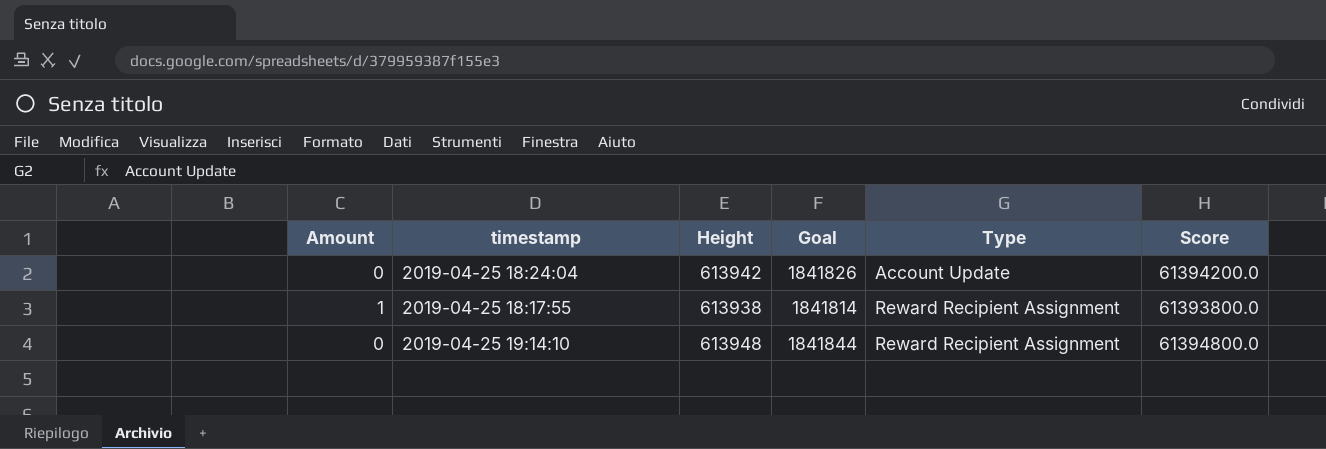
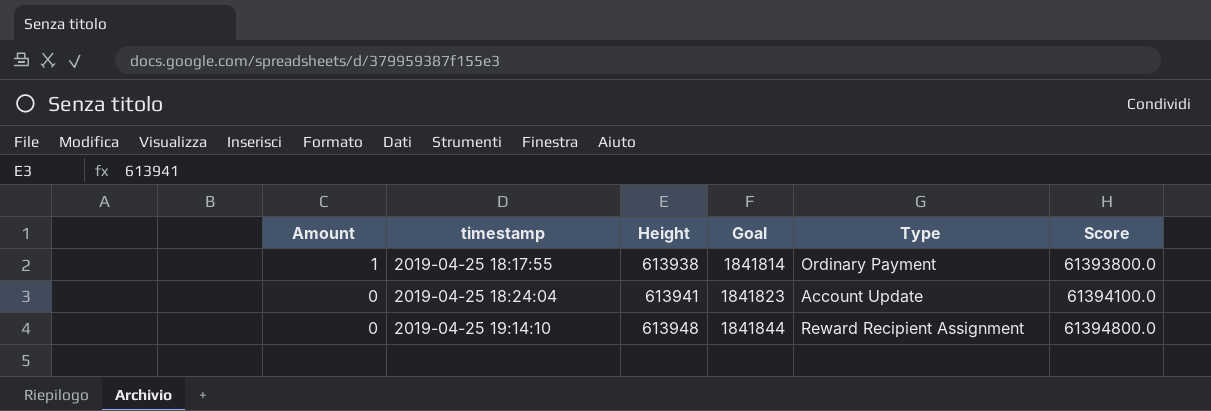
row order: Type ascending -> Amount descending
2019-04-25 18:17:55 | Type: Reward Recipient Assignment -> Ordinary Payment
2019-04-25 18:24:04 | Height: 613942 -> 613941
2019-04-25 18:24:04 | Goal: 1841826 -> 1841823
2019-04-25 18:24:04 | Score: 61394200.0 -> 61394100.0

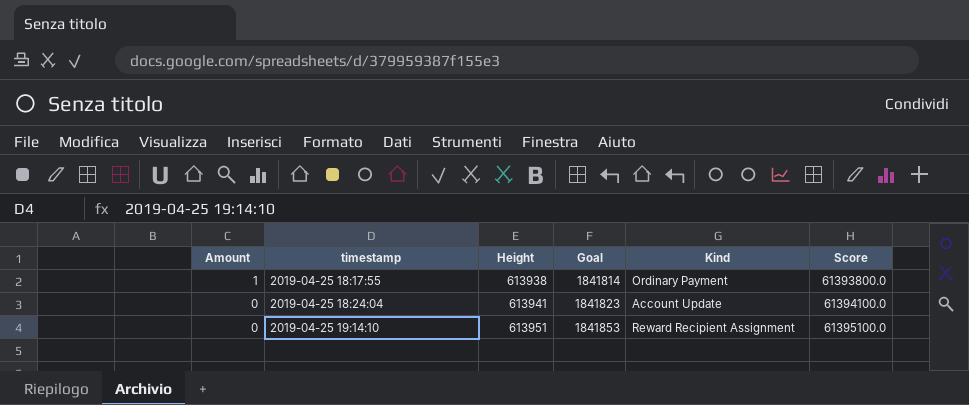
column name: Type -> Kind
2019-04-25 19:14:10 | Height: 613948 -> 613951
2019-04-25 19:14:10 | Goal: 1841844 -> 1841853
2019-04-25 19:14:10 | Score: 61394800.0 -> 61395100.0

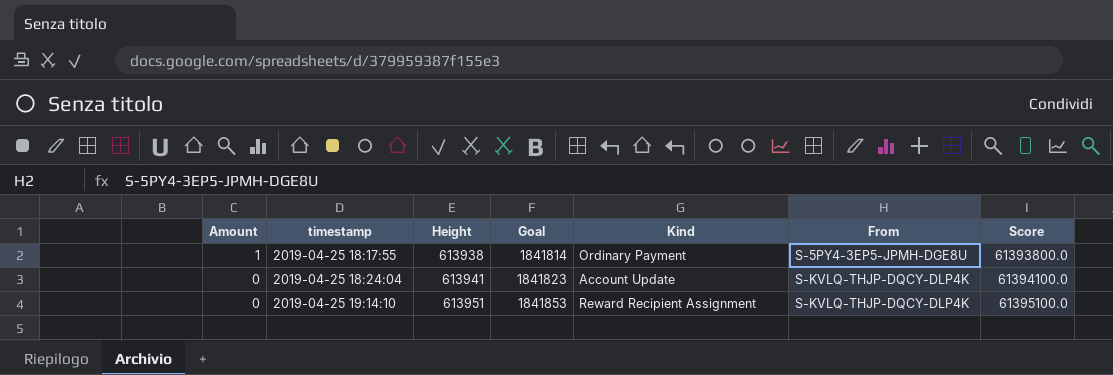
column From | position: none -> 6

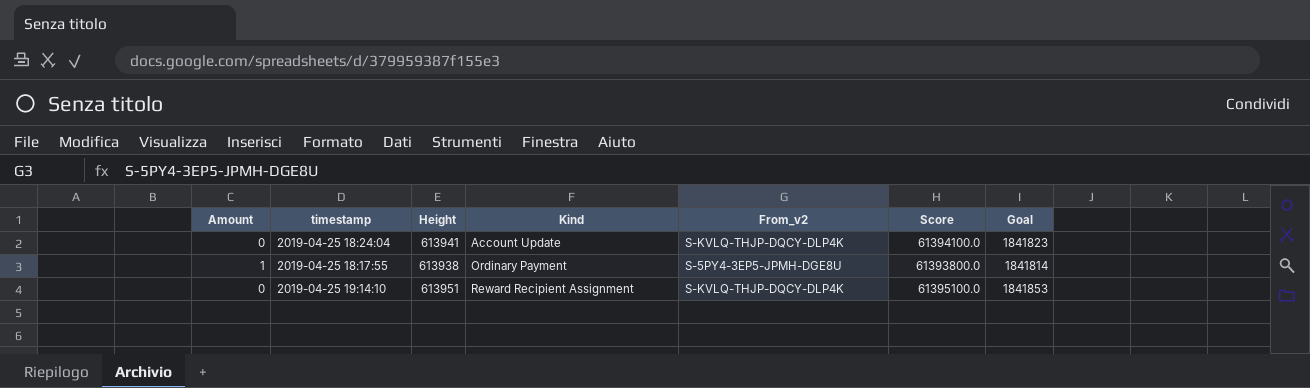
row order: Amount descending -> Kind ascending
column name: From -> From_v2
column Goal | position: 4 -> 7

